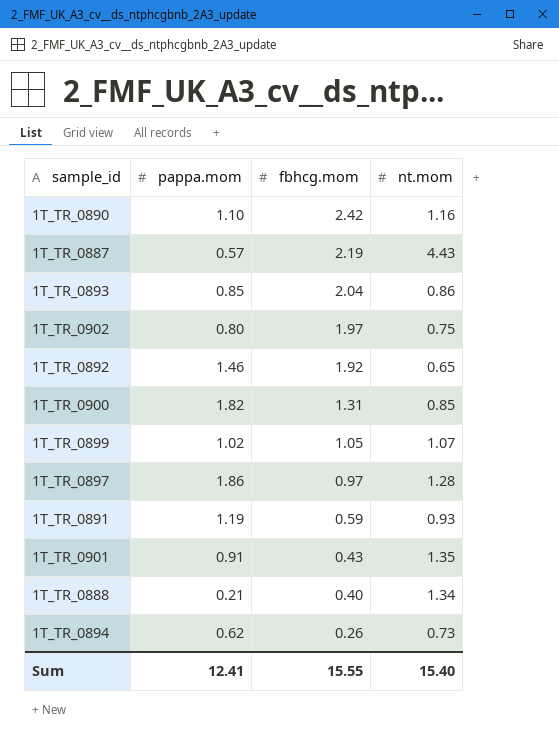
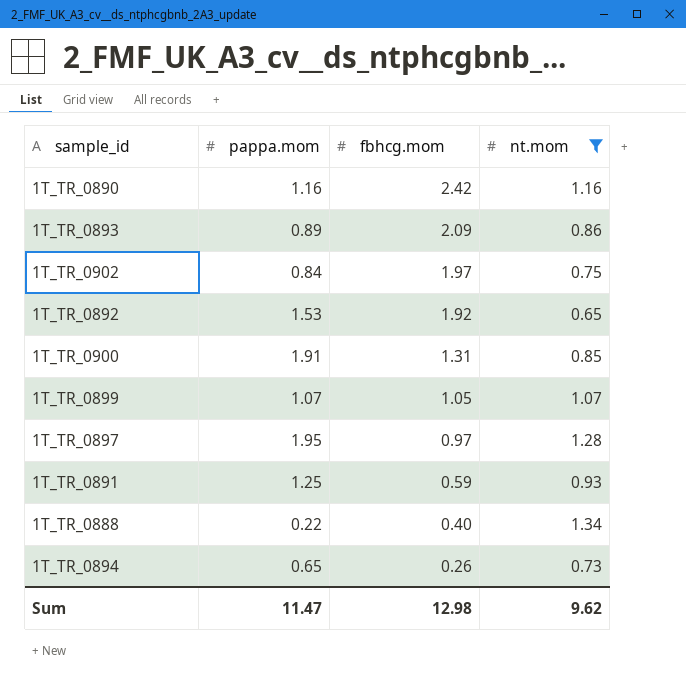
filter: none -> nt.mom <= 1.34
1T_TR_0890 | pappa.mom: 1.10 -> 1.16
1T_TR_0893 | pappa.mom: 0.85 -> 0.89
1T_TR_0893 | fbhcg.mom: 2.04 -> 2.09
1T_TR_0902 | pappa.mom: 0.80 -> 0.84
1T_TR_0892 | pappa.mom: 1.46 -> 1.53
1T_TR_0900 | pappa.mom: 1.82 -> 1.91
1T_TR_0899 | pappa.mom: 1.02 -> 1.07
1T_TR_0897 | pappa.mom: 1.86 -> 1.95
1T_TR_0891 | pappa.mom: 1.19 -> 1.25
1T_TR_0888 | pappa.mom: 0.21 -> 0.22
1T_TR_0894 | pappa.mom: 0.62 -> 0.65
Sum | pappa.mom: 12.41 -> 11.47
Sum | fbhcg.mom: 15.55 -> 12.98
Sum | nt.mom: 15.40 -> 9.62

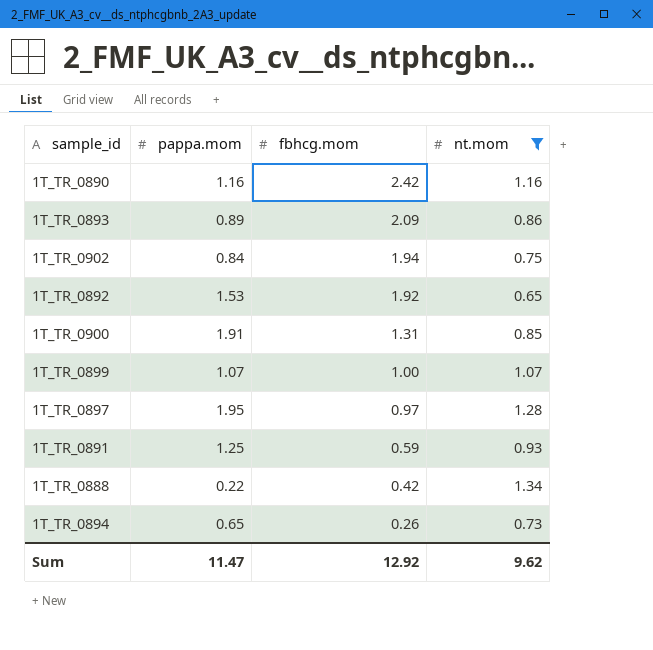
1T_TR_0902 | fbhcg.mom: 1.97 -> 1.94
1T_TR_0899 | fbhcg.mom: 1.05 -> 1.00
1T_TR_0888 | fbhcg.mom: 0.40 -> 0.42
Sum | fbhcg.mom: 12.98 -> 12.92

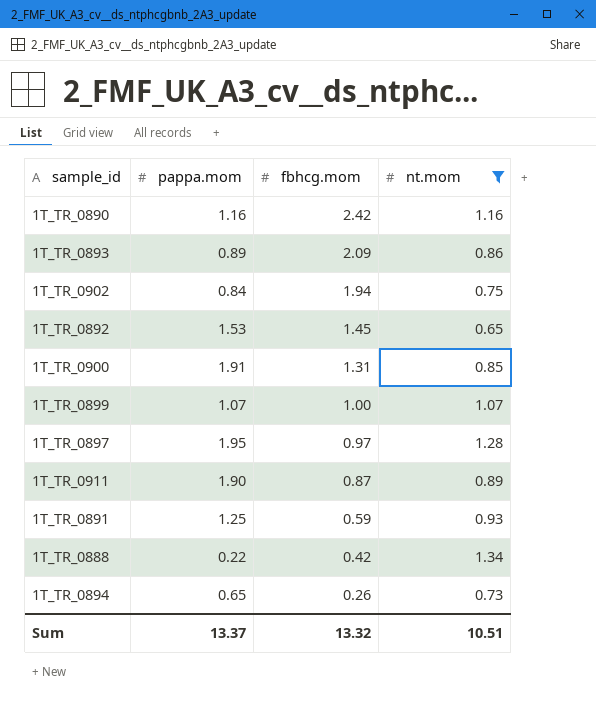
1T_TR_0892 | fbhcg.mom: 1.92 -> 1.45
row 1T_TR_0911: none -> 1.90 | 0.87 | 0.89
Sum | pappa.mom: 11.47 -> 13.37
Sum | fbhcg.mom: 12.92 -> 13.32
Sum | nt.mom: 9.62 -> 10.51

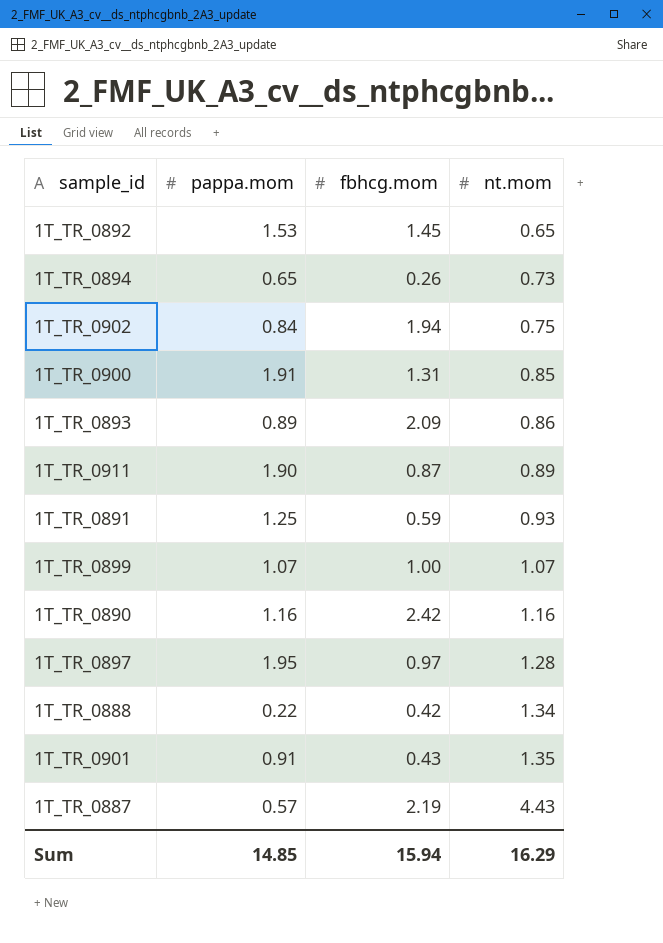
filter: nt.mom <= 1.34 -> none
row order: fbhcg.mom descending -> nt.mom ascending
Sum | pappa.mom: 13.37 -> 14.85
Sum | fbhcg.mom: 13.32 -> 15.94
Sum | nt.mom: 10.51 -> 16.29

